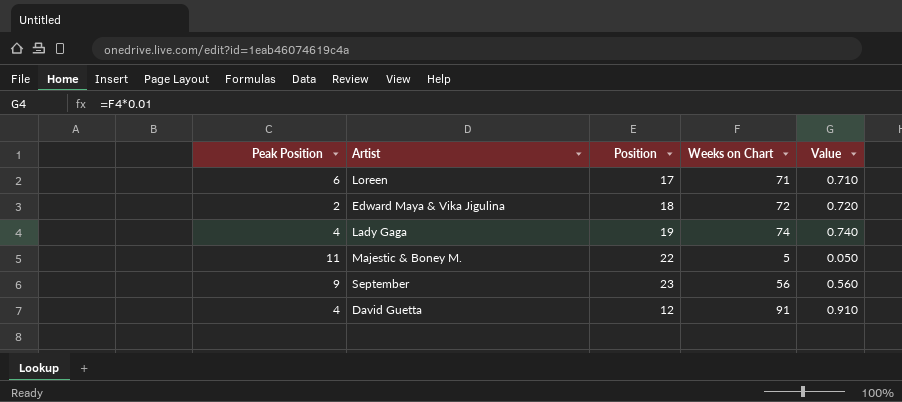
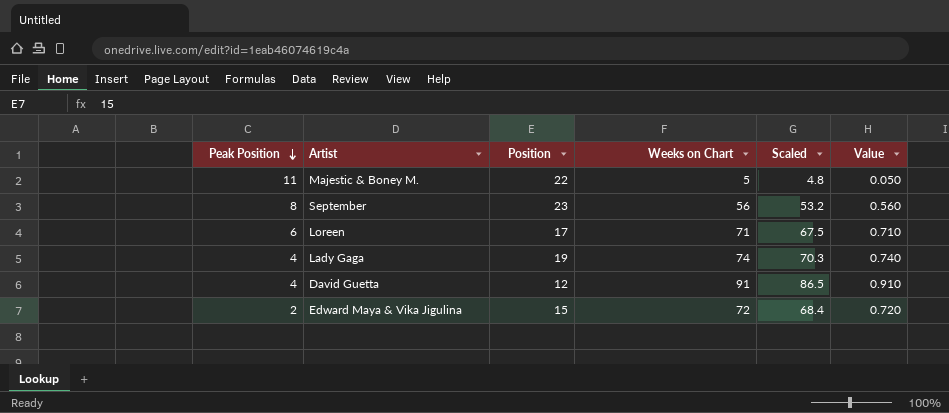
row order: none -> Peak Position descending
column Scaled | formula: none -> [Weeks on Chart] * 0.95
September | Peak Position: 9 -> 8
Edward Maya & Vika Jigulina | Position: 18 -> 15

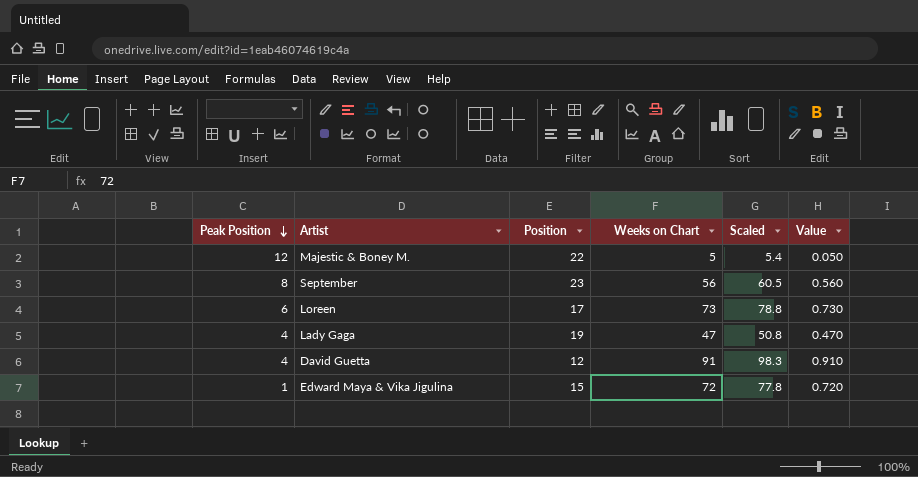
column Scaled | formula: [Weeks on Chart] * 0.95 -> [Weeks on Chart] * 1.08
Majestic & Boney M. | Peak Position: 11 -> 12
Loreen | Weeks on Chart: 71 -> 73
Loreen | Value: 0.710 -> 0.730
Lady Gaga | Weeks on Chart: 74 -> 47
Lady Gaga | Value: 0.740 -> 0.470
Edward Maya & Vika Jigulina | Peak Position: 2 -> 1

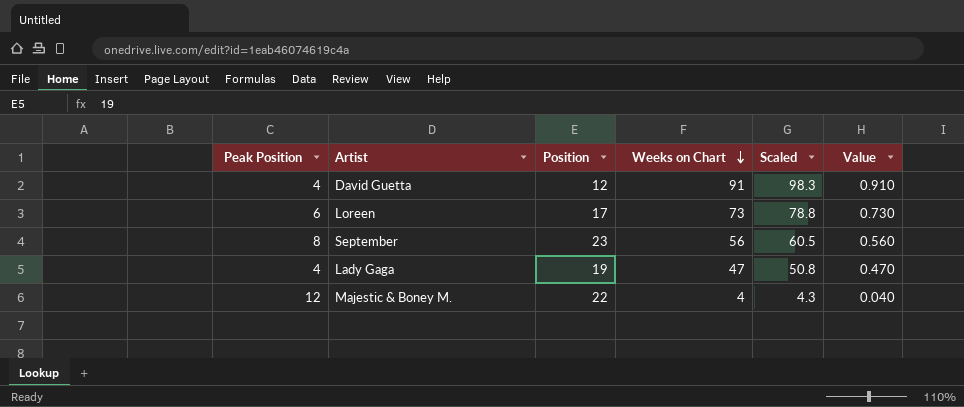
row order: Peak Position descending -> Weeks on Chart descending
row Edward Maya & Vika Jigulina: 1 | 15 | 72 | 77.8 | 0.720 -> none
Majestic & Boney M. | Weeks on Chart: 5 -> 4
Majestic & Boney M. | Scaled: 5.4 -> 4.3
Majestic & Boney M. | Value: 0.050 -> 0.040

